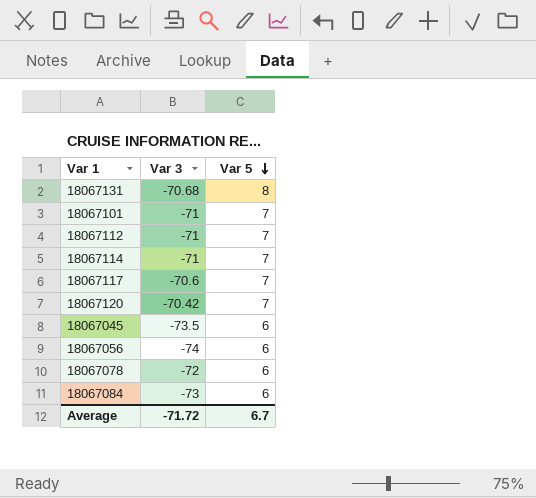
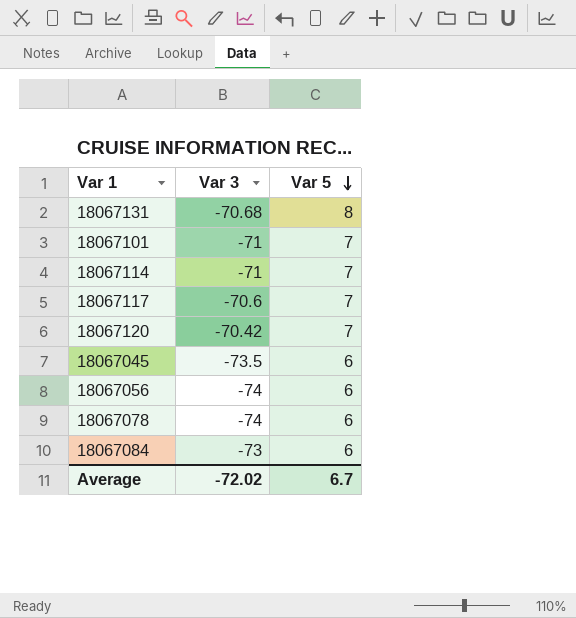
row 18067112: -71 | 7 -> none
18067078 | Var 3: -72 -> -74
Average | Var 3: -71.72 -> -72.02

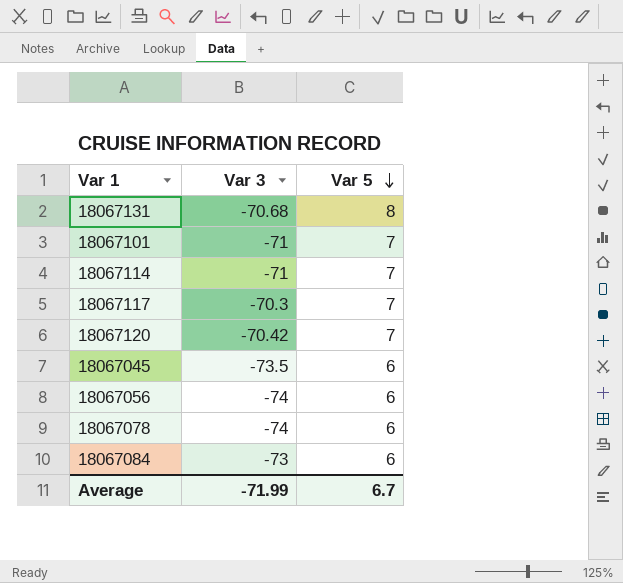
18067117 | Var 3: -70.6 -> -70.3
Average | Var 3: -72.02 -> -71.99

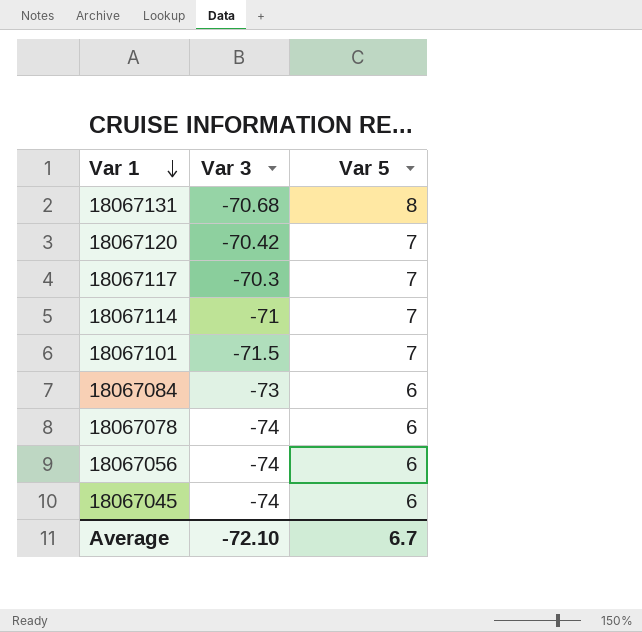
row order: Var 5 descending -> Var 1 descending
18067101 | Var 3: -71 -> -71.5
18067045 | Var 3: -73.5 -> -74
Average | Var 3: -71.99 -> -72.10

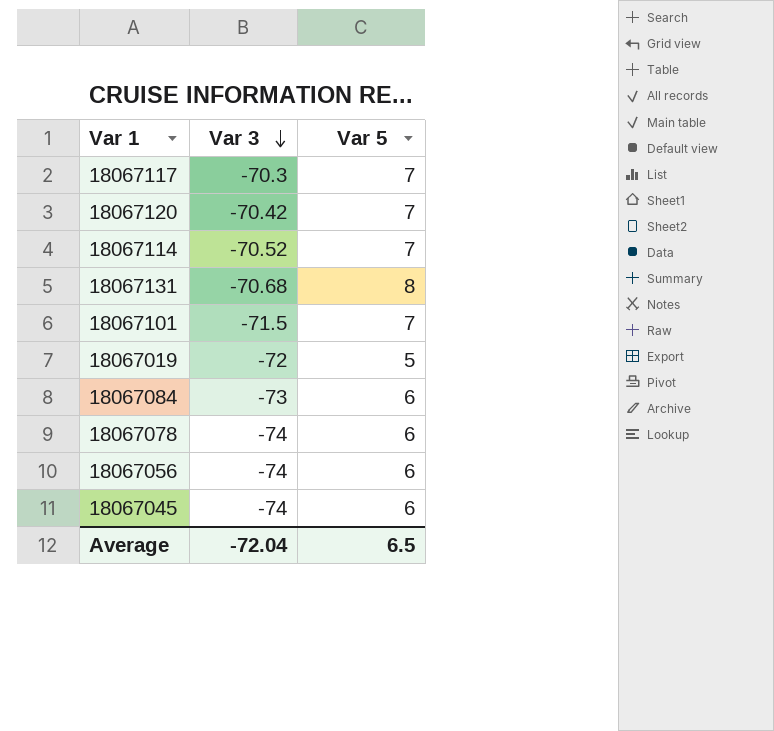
row order: Var 1 descending -> Var 3 descending
18067114 | Var 3: -71 -> -70.52
row 18067019: none -> -72 | 5
Average | Var 3: -72.10 -> -72.04
Average | Var 5: 6.7 -> 6.5

